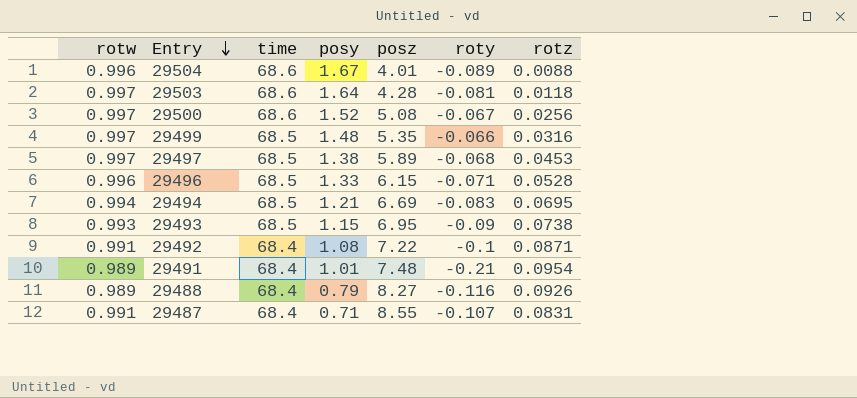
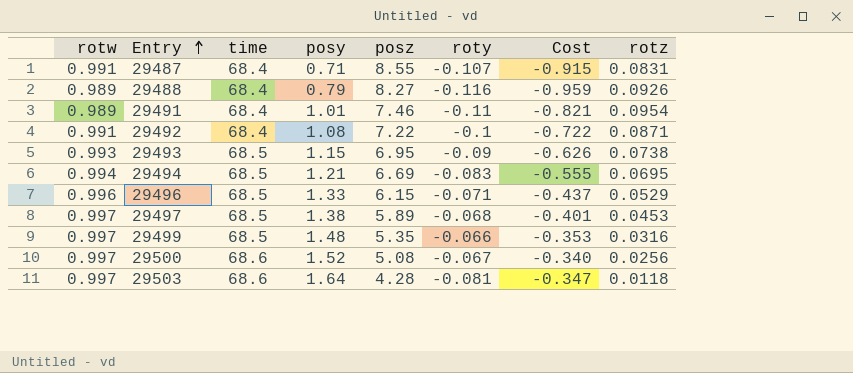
row order: Entry descending -> Entry ascending
column Cost | formula: none -> [posz] * [roty]
row 29504: 0.996 | 68.6 | 1.67 | 4.01 | -0.089 | 0.0088 -> none
29491 | posz: 7.48 -> 7.46
29491 | roty: -0.21 -> -0.11
29496 | rotz: 0.0528 -> 0.0529

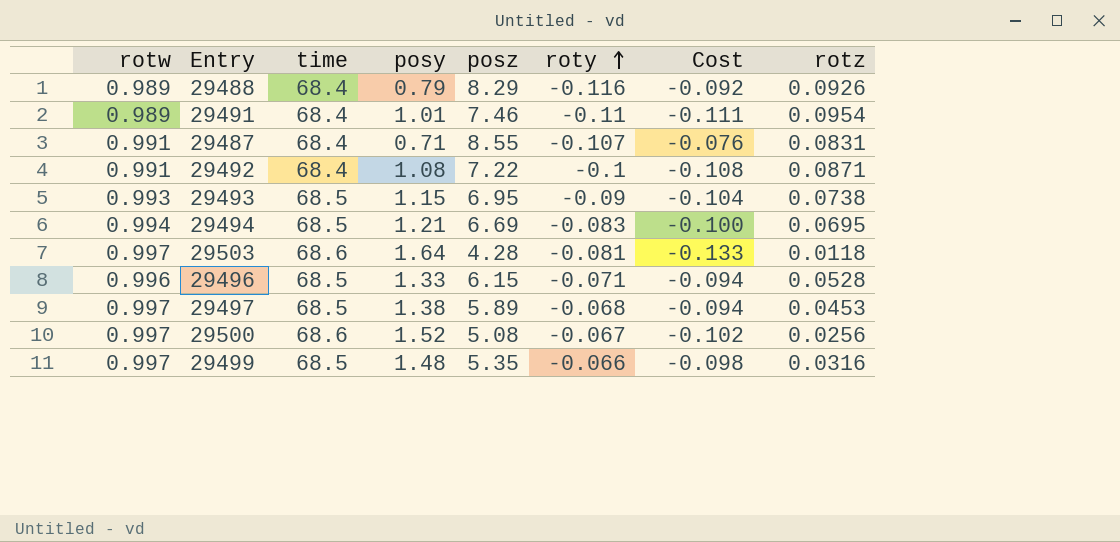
row order: Entry ascending -> roty ascending
column Cost | formula: [posz] * [roty] -> [posy] * [roty]
29488 | posz: 8.27 -> 8.29
29496 | rotz: 0.0529 -> 0.0528

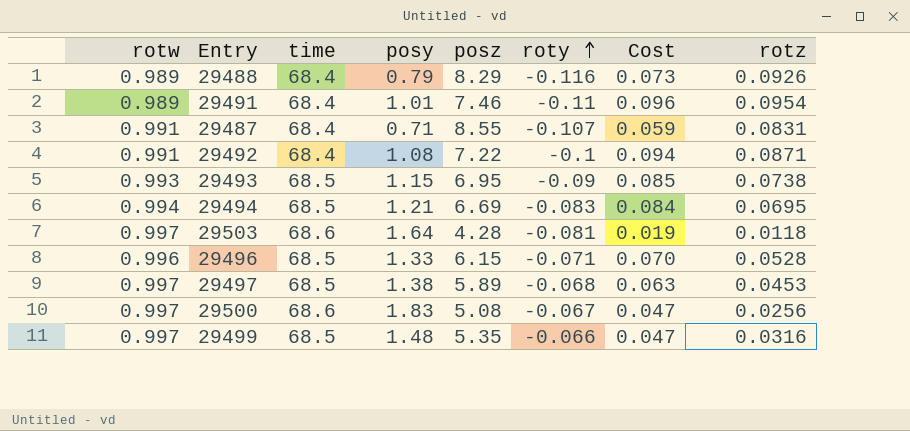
column Cost | formula: [posy] * [roty] -> [posy] * [rotz]
29500 | posy: 1.52 -> 1.83

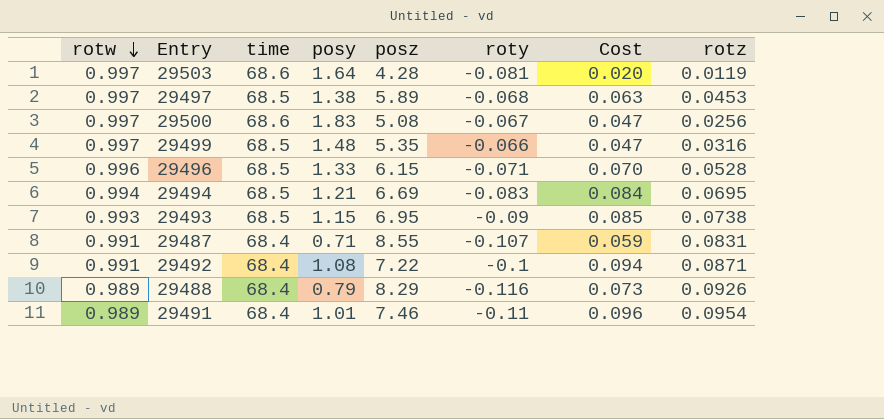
row order: roty ascending -> rotw descending
29503 | Cost: 0.019 -> 0.020
29503 | rotz: 0.0118 -> 0.0119

